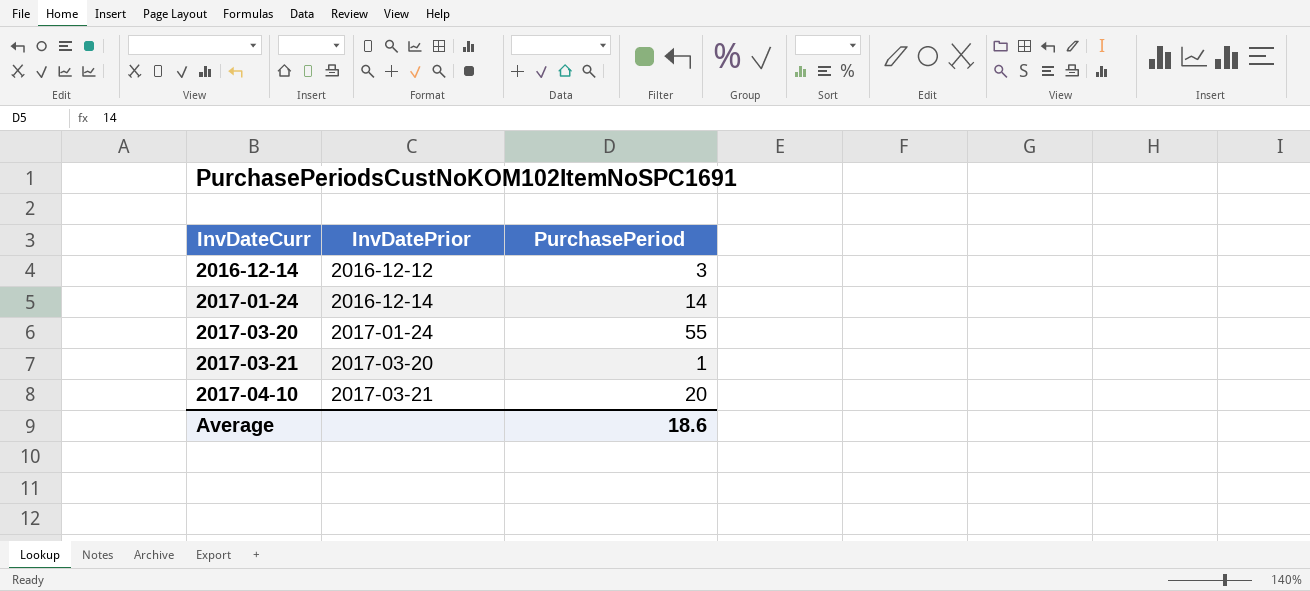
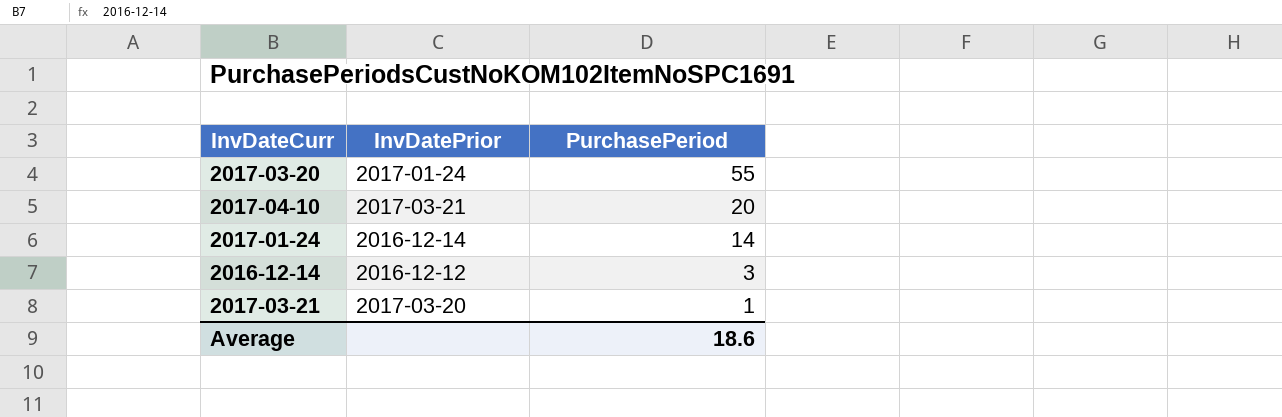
row order: InvDateCurr ascending -> PurchasePeriod descending

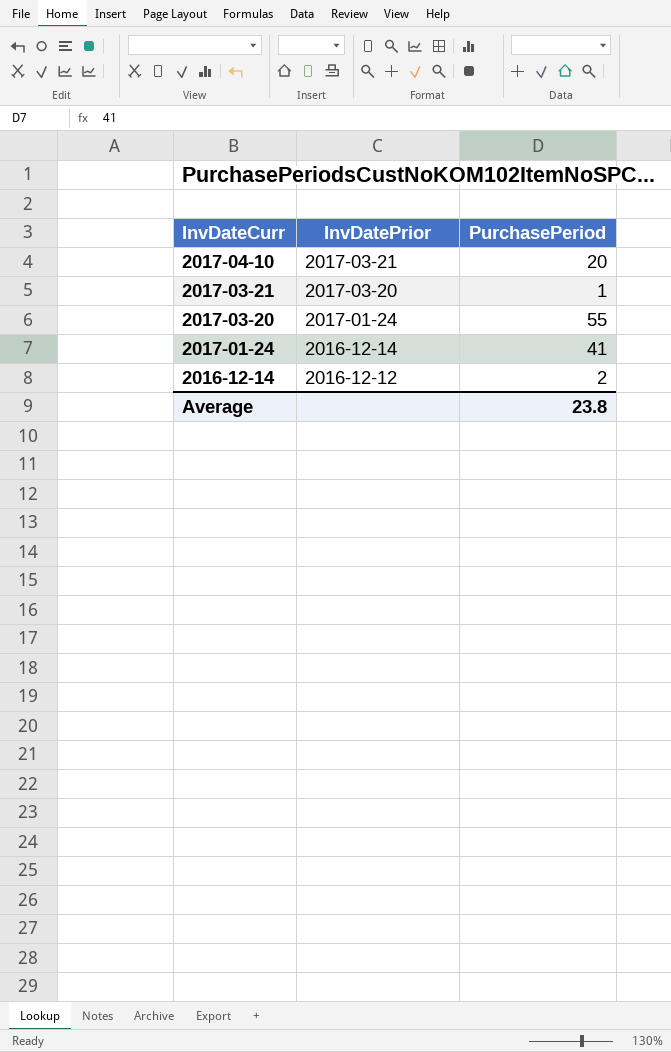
row order: PurchasePeriod descending -> InvDateCurr descending
2017-01-24 | PurchasePeriod: 14 -> 41
2016-12-14 | PurchasePeriod: 3 -> 2
Average | PurchasePeriod: 18.6 -> 23.8

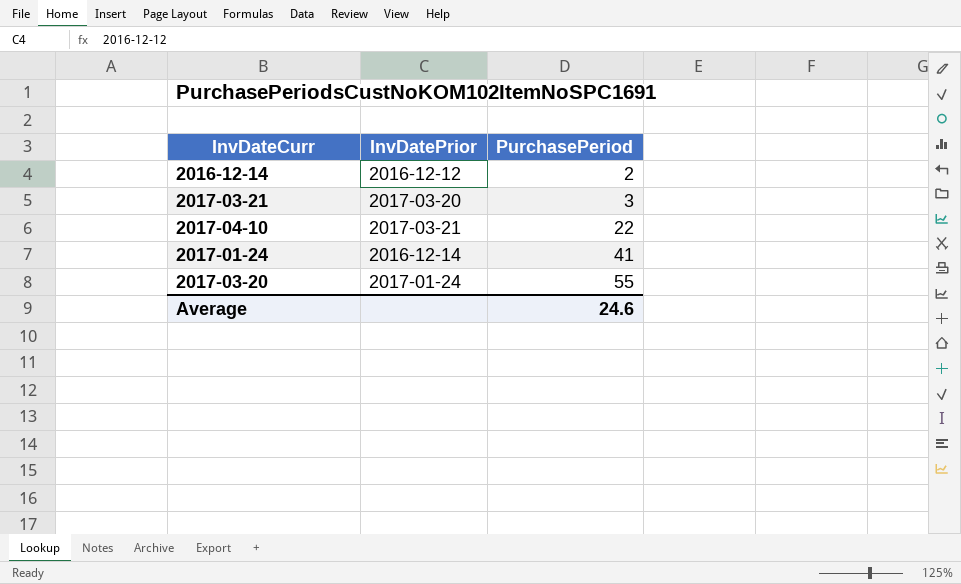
row order: InvDateCurr descending -> PurchasePeriod ascending
2017-03-21 | PurchasePeriod: 1 -> 3
2017-04-10 | PurchasePeriod: 20 -> 22
Average | PurchasePeriod: 23.8 -> 24.6

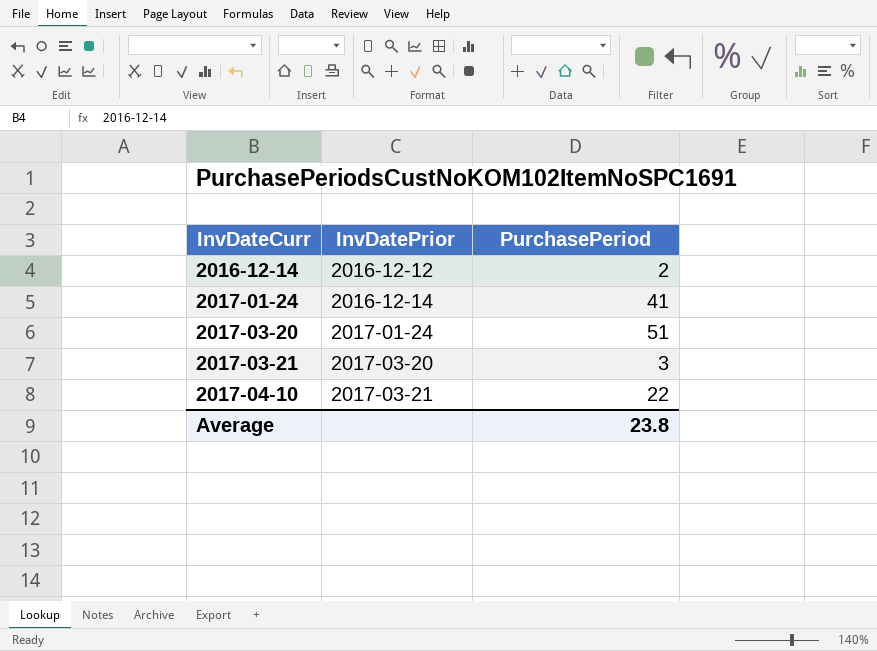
row order: PurchasePeriod ascending -> InvDateCurr ascending
2017-03-20 | PurchasePeriod: 55 -> 51
Average | PurchasePeriod: 24.6 -> 23.8

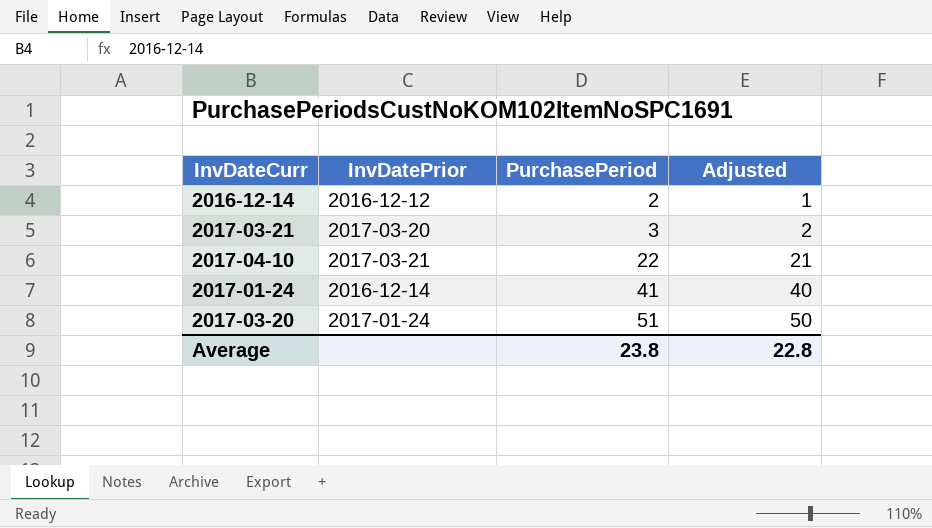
row order: InvDateCurr ascending -> PurchasePeriod ascending
column Adjusted | formula: none -> [PurchasePeriod] - 1

